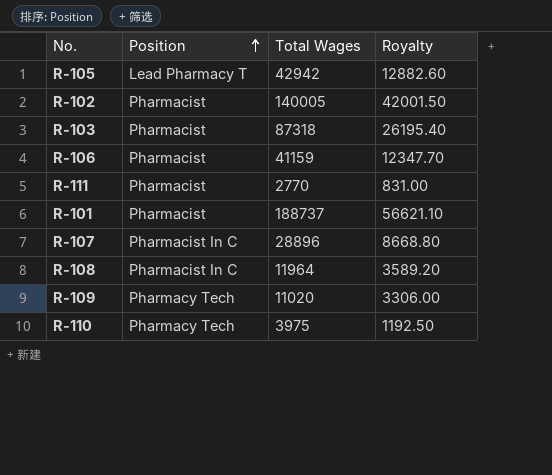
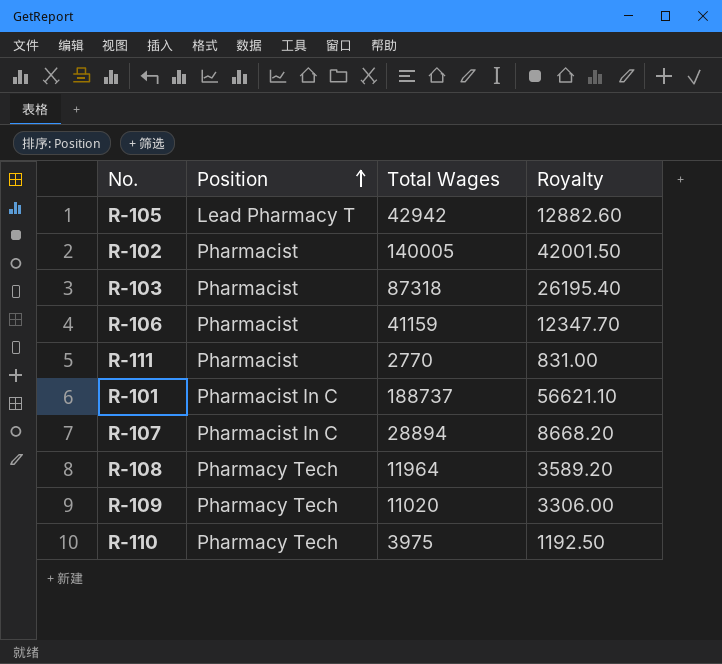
R-101 | Position: Pharmacist -> Pharmacist In C
R-107 | Total Wages: 28896 -> 28894
R-107 | Royalty: 8668.80 -> 8668.20
R-108 | Position: Pharmacist In C -> Pharmacy Tech

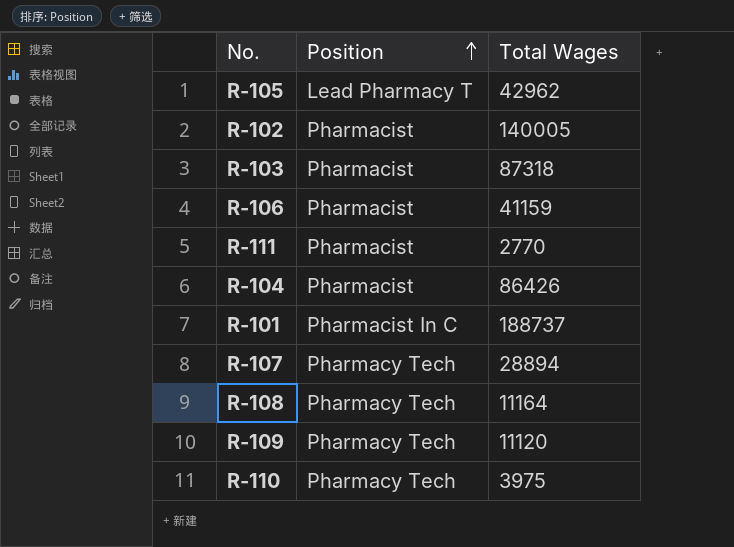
column Royalty | formula: [Total Wages] * 0.3 -> none
R-105 | Total Wages: 42942 -> 42962
row R-104: none -> Pharmacist | 86426
R-107 | Position: Pharmacist In C -> Pharmacy Tech
R-108 | Total Wages: 11964 -> 11164
R-109 | Total Wages: 11020 -> 11120

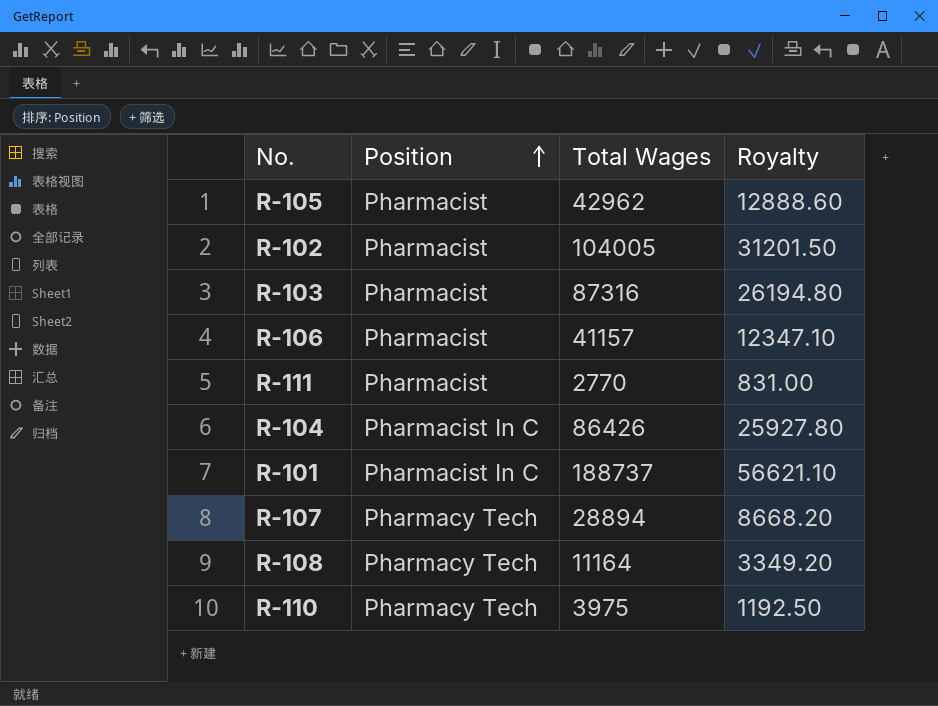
column Royalty | formula: none -> [Total Wages] * 0.3
row R-109: Pharmacy Tech | 11120 -> none
R-105 | Position: Lead Pharmacy T -> Pharmacist
R-102 | Total Wages: 140005 -> 104005
R-103 | Total Wages: 87318 -> 87316
R-106 | Total Wages: 41159 -> 41157
R-104 | Position: Pharmacist -> Pharmacist In C

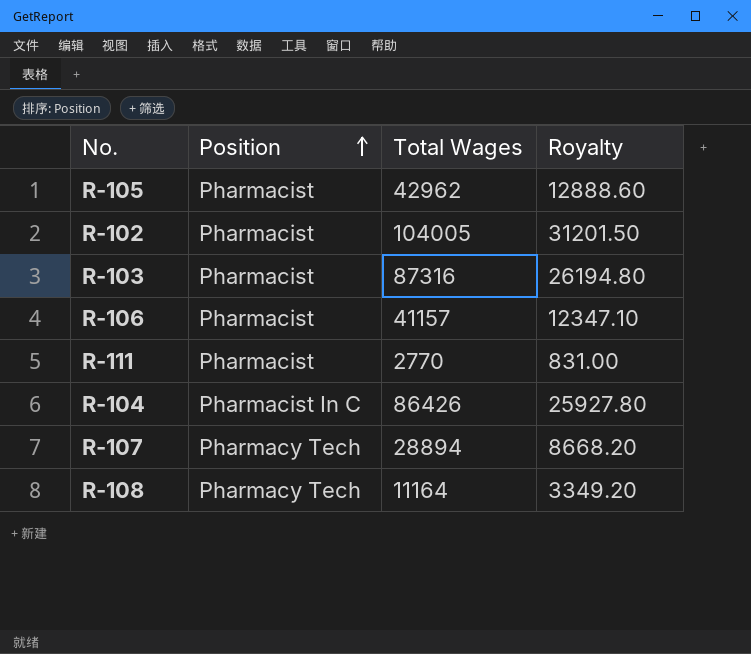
row R-101: Pharmacist In C | 188737 | 56621.10 -> none
row R-110: Pharmacy Tech | 3975 | 1192.50 -> none

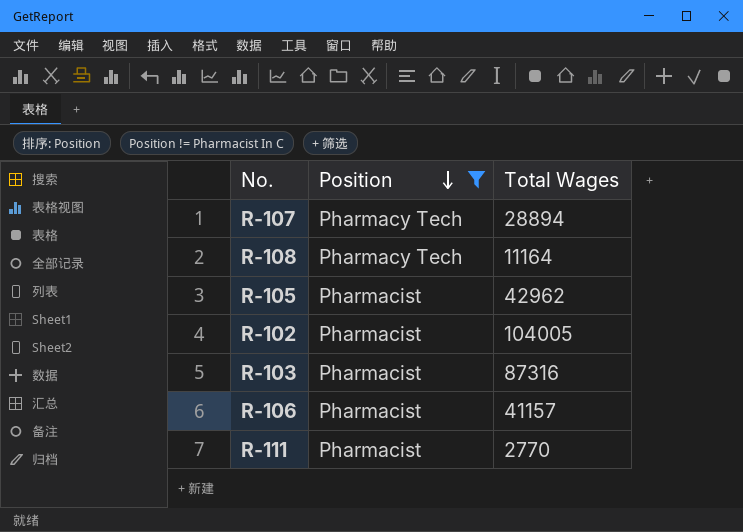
filter: none -> Position != Pharmacist In C
row order: Position ascending -> Position descending
column Royalty | formula: [Total Wages] * 0.3 -> none

